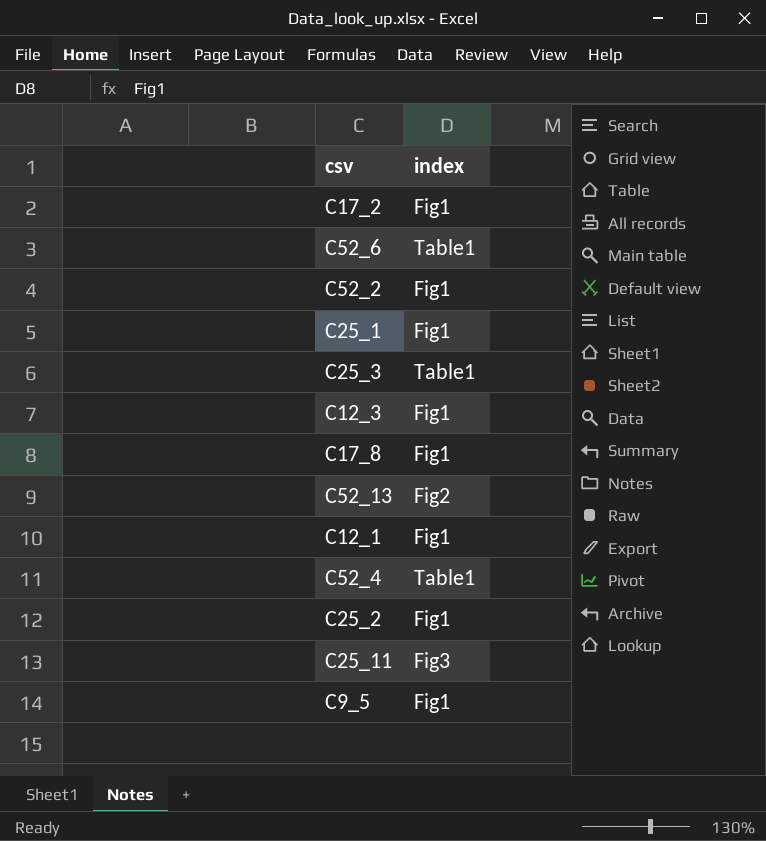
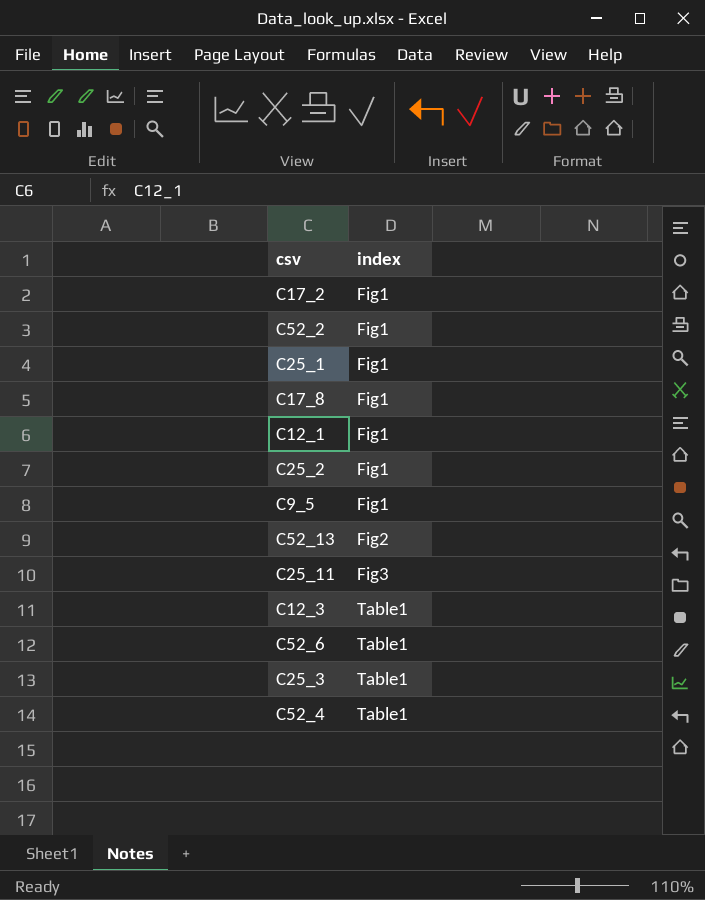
row order: none -> index ascending
C12_3 | index: Fig1 -> Table1

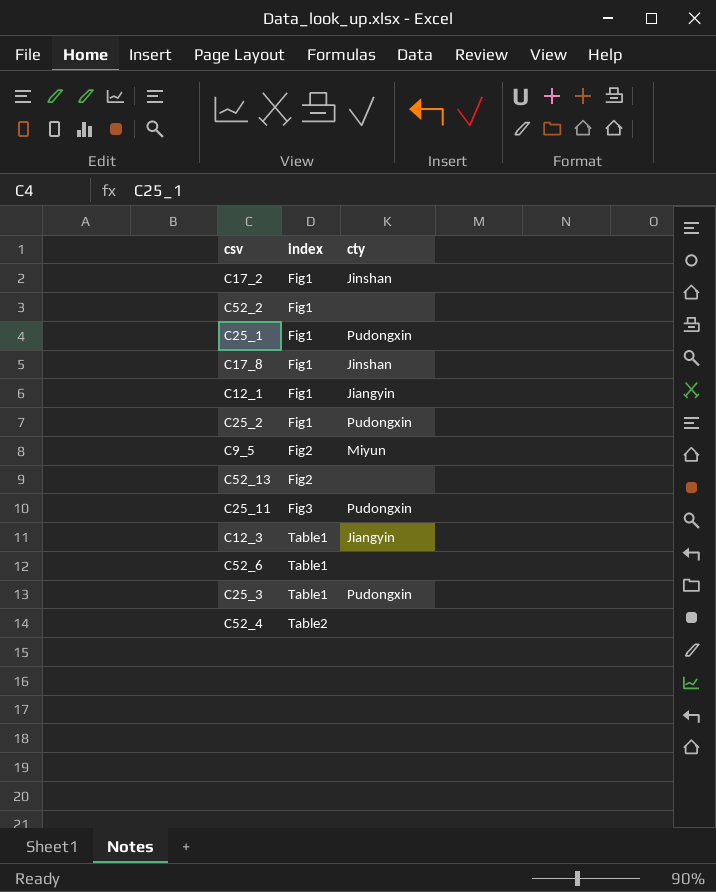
column cty | position: none -> 3
C9_5 | index: Fig1 -> Fig2
C52_4 | index: Table1 -> Table2

